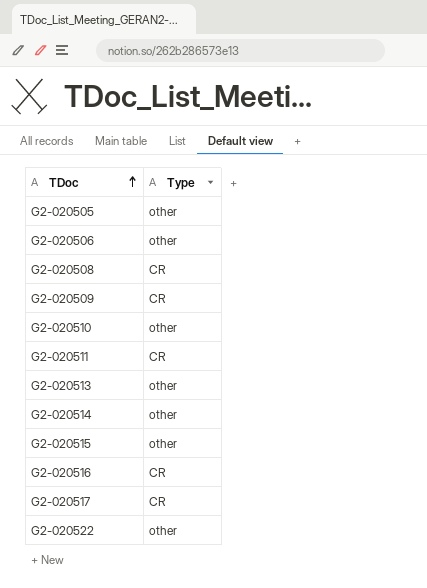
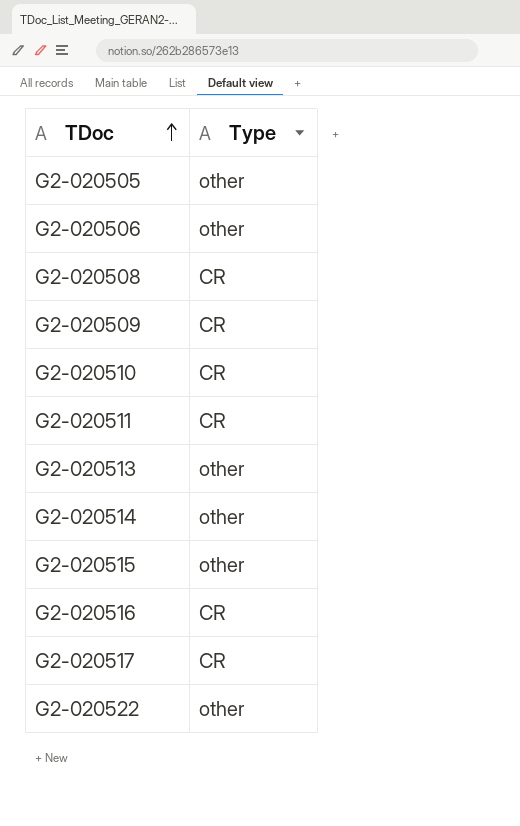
G2-020510 | Type: other -> CR

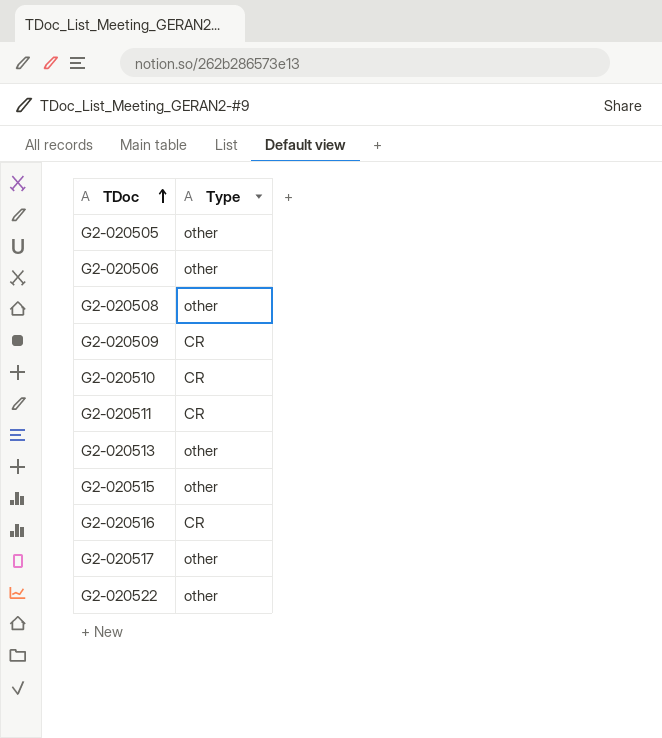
row G2-020514: other -> none
G2-020508 | Type: CR -> other
G2-020517 | Type: CR -> other

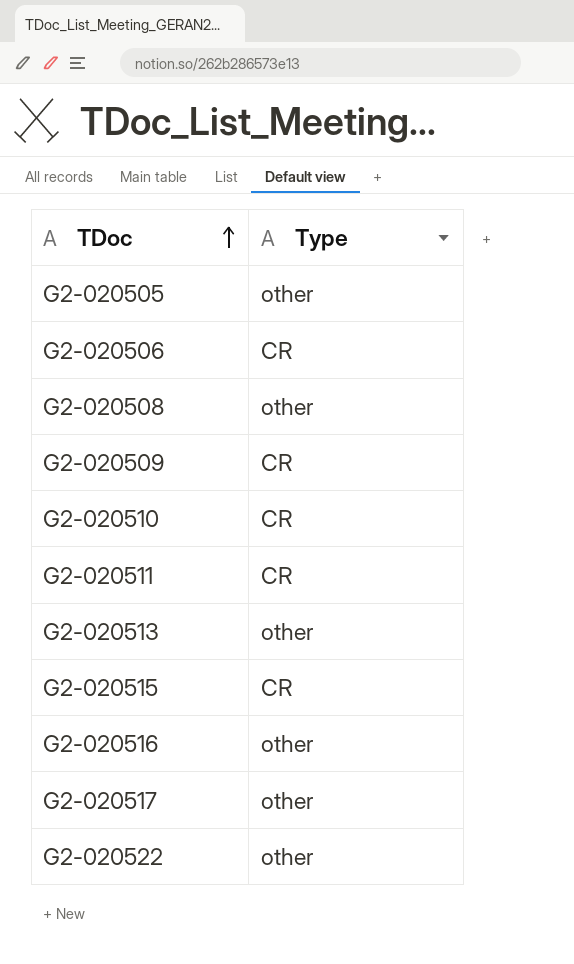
G2-020506 | Type: other -> CR
G2-020515 | Type: other -> CR
G2-020516 | Type: CR -> other

